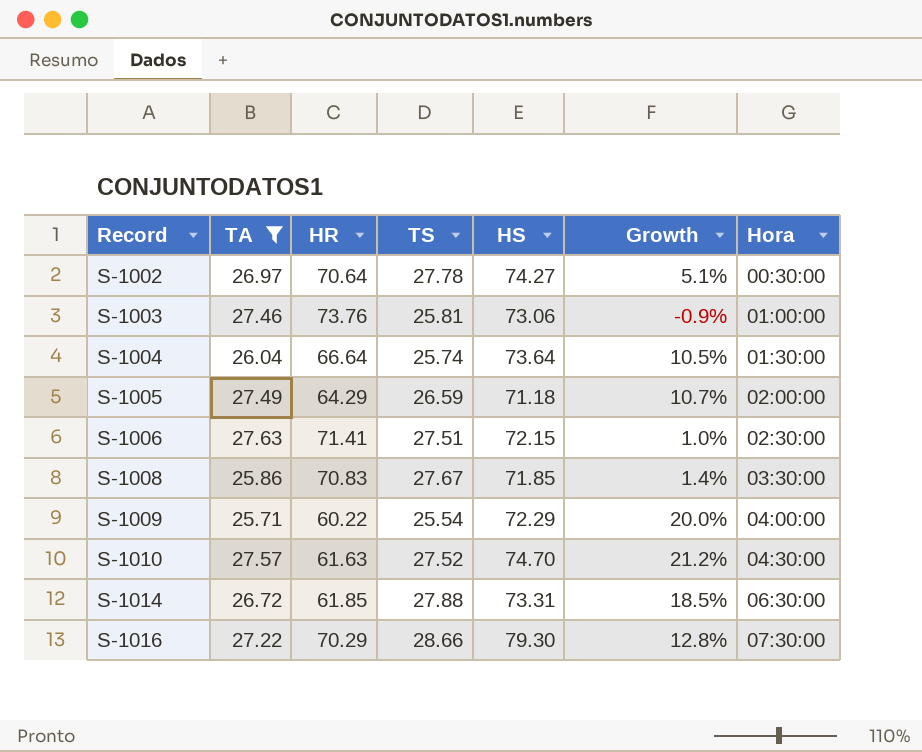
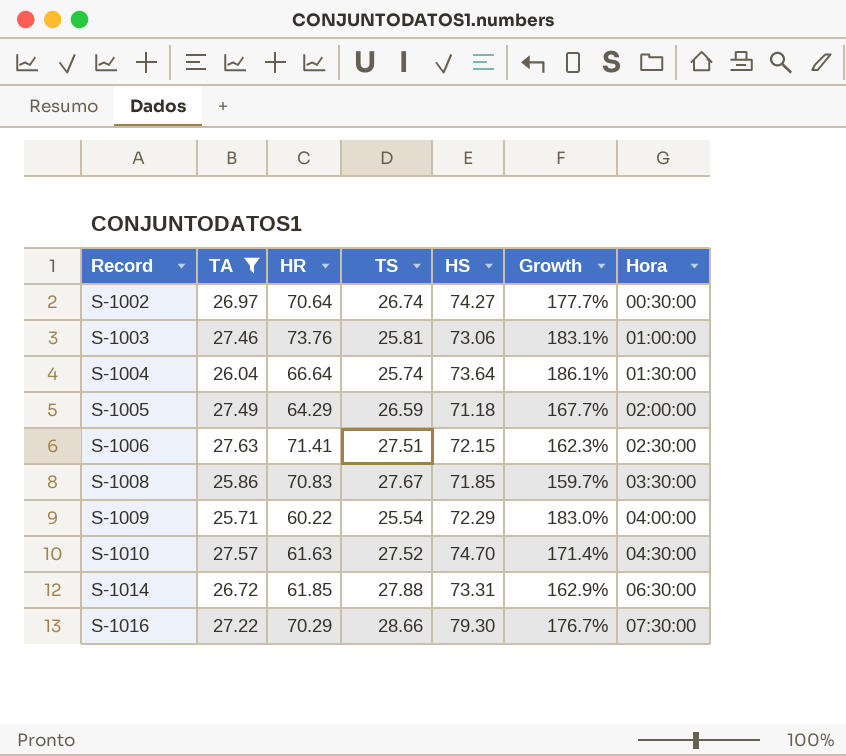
column Growth | formula: ([HS] - [HR]) / [HR] -> ([HS] - [TS]) / [TS]
S-1002 | TS: 27.78 -> 26.74

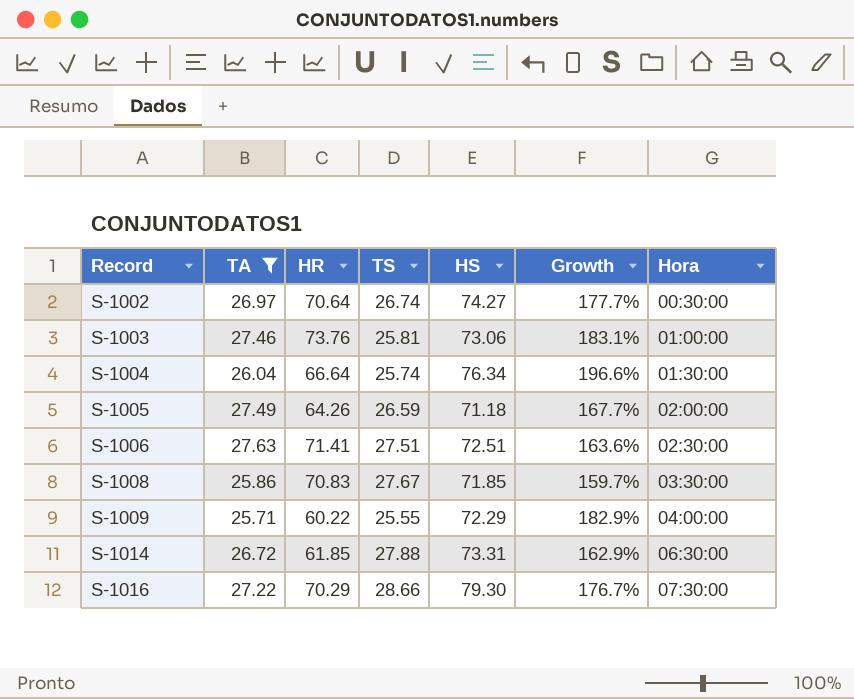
row S-1010: 27.57 | 61.63 | 27.52 | 74.70 | 171.4% | 04:30:00 -> none
S-1004 | HS: 73.64 -> 76.34
S-1004 | Growth: 186.1% -> 196.6%
S-1005 | HR: 64.29 -> 64.26
S-1006 | HS: 72.15 -> 72.51
S-1006 | Growth: 162.3% -> 163.6%
S-1009 | TS: 25.54 -> 25.55
S-1009 | Growth: 183.0% -> 182.9%

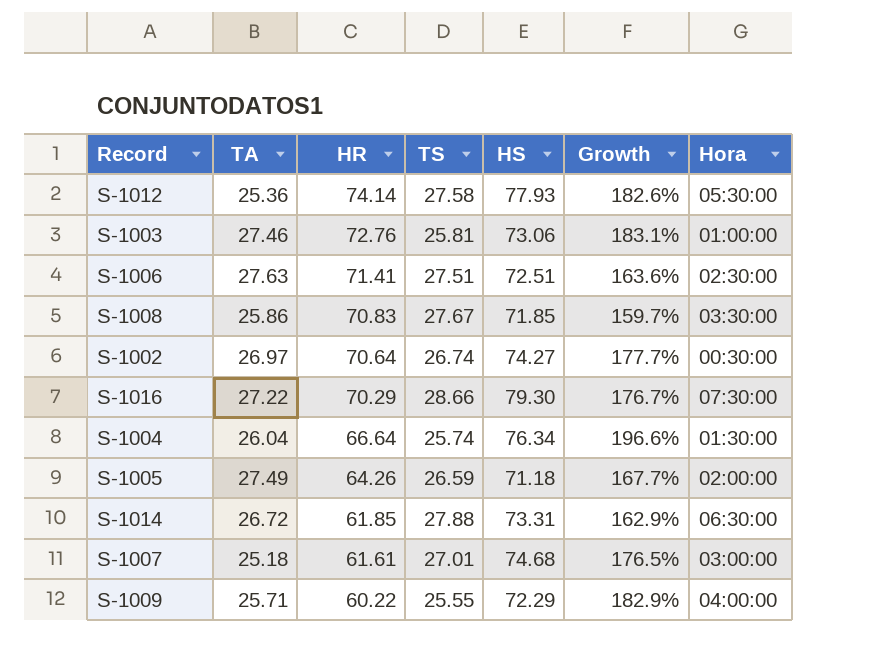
filter: TA >= 25.71 -> none
row order: Record ascending -> HR descending
S-1003 | HR: 73.76 -> 72.76

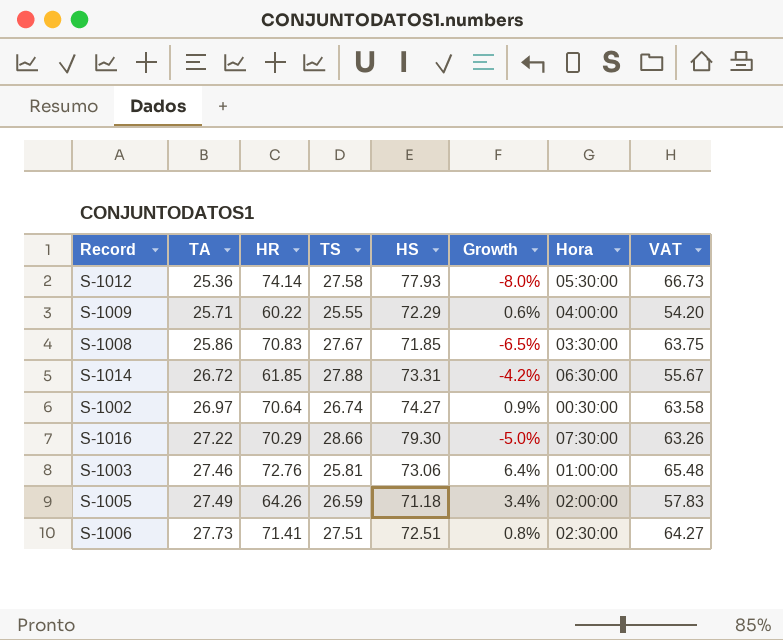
row order: HR descending -> TA ascending
column Growth | formula: ([HS] - [TS]) / [TS] -> ([TA] - [TS]) / [TS]
column VAT | formula: none -> [HR] * 0.9
row S-1004: 26.04 | 66.64 | 25.74 | 76.34 | 196.6% | 01:30:00 -> none
row S-1007: 25.18 | 61.61 | 27.01 | 74.68 | 176.5% | 03:00:00 -> none
S-1006 | TA: 27.63 -> 27.73

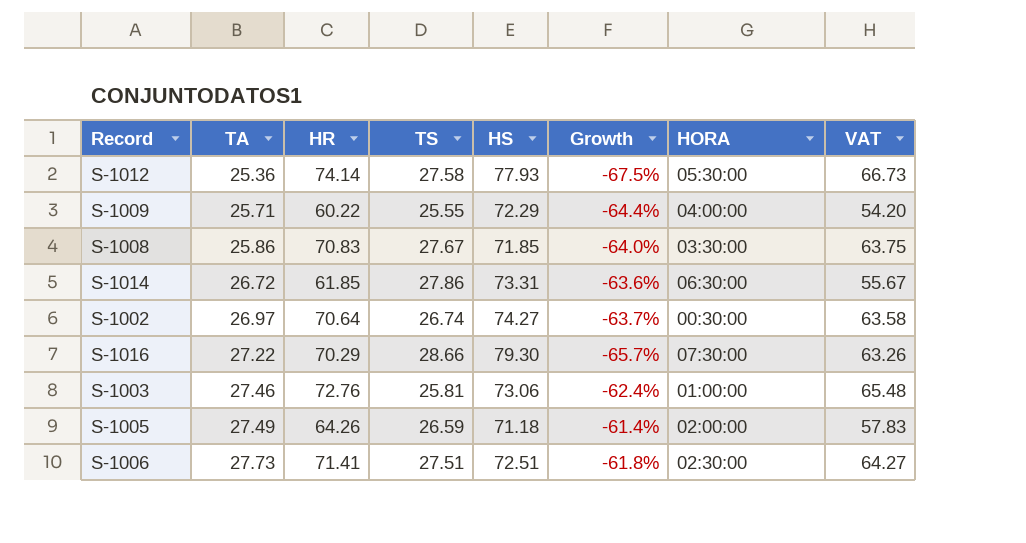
column Growth | formula: ([TA] - [TS]) / [TS] -> ([TA] - [HS]) / [HS]
column name: Hora -> HORA
S-1014 | TS: 27.88 -> 27.86

